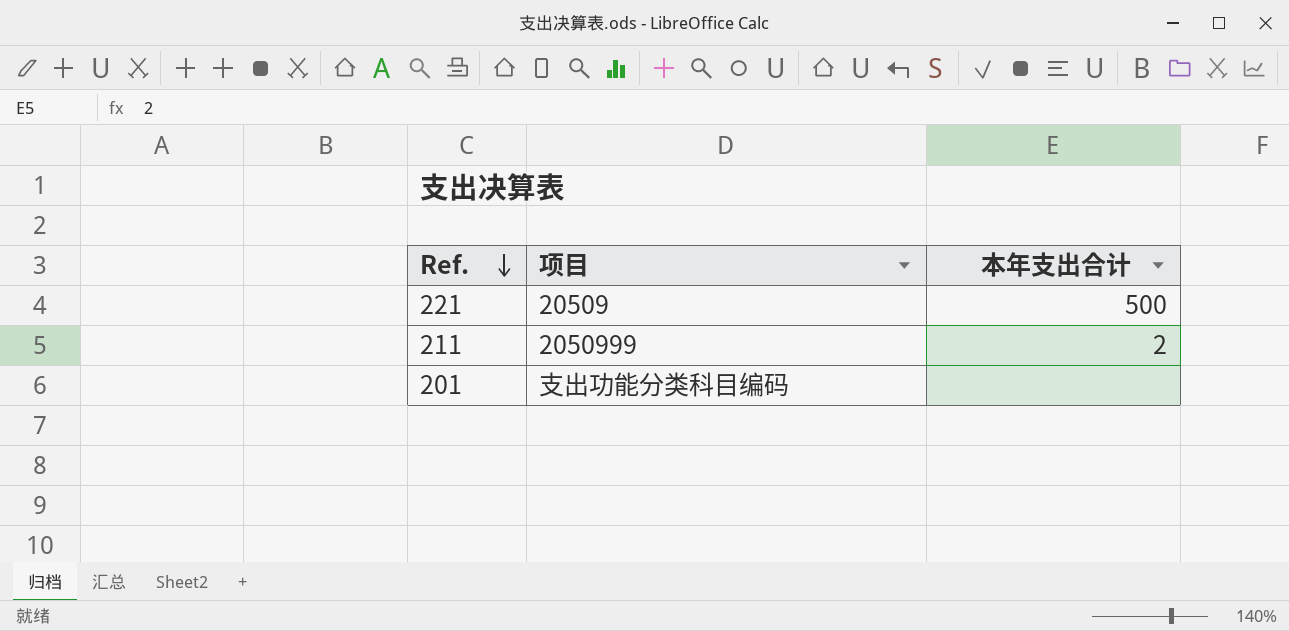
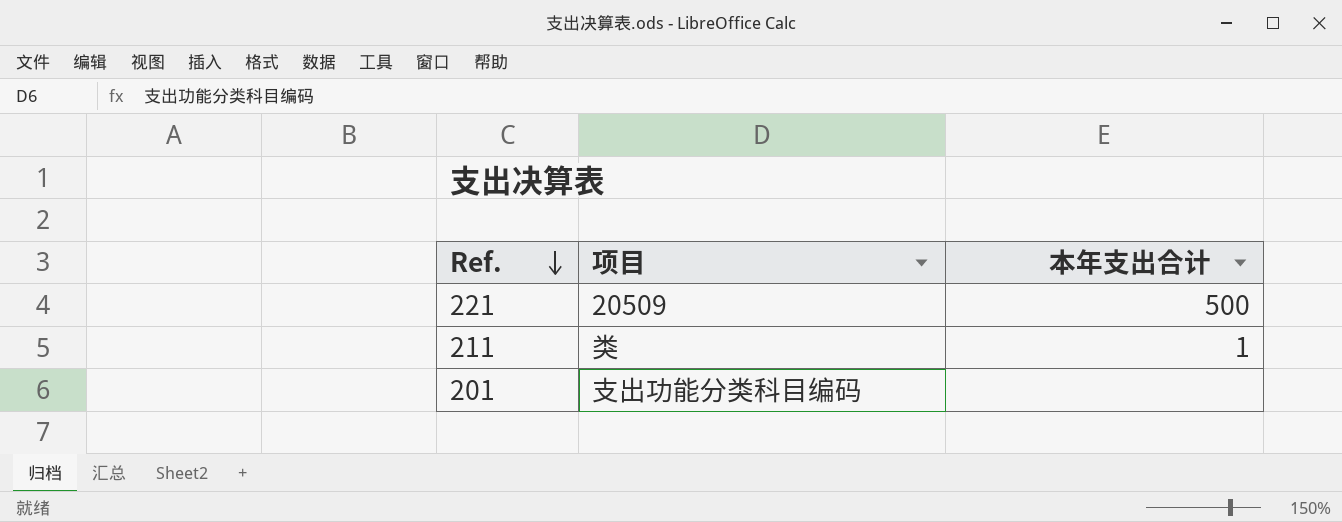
211 | 项目: 2050999 -> 类
211 | 本年支出合计: 2 -> 1

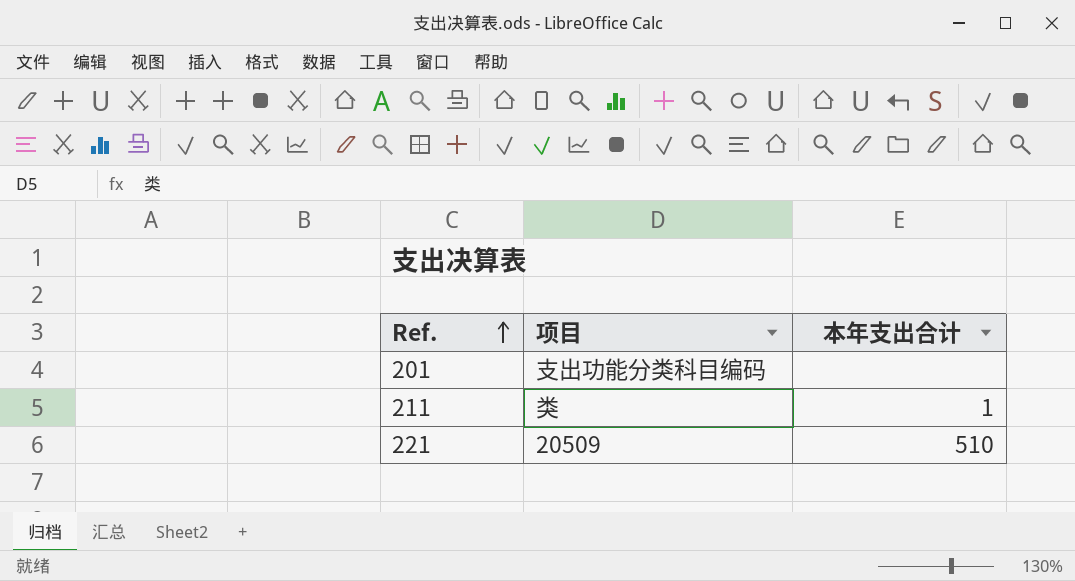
row order: Ref. descending -> Ref. ascending
221 | 本年支出合计: 500 -> 510

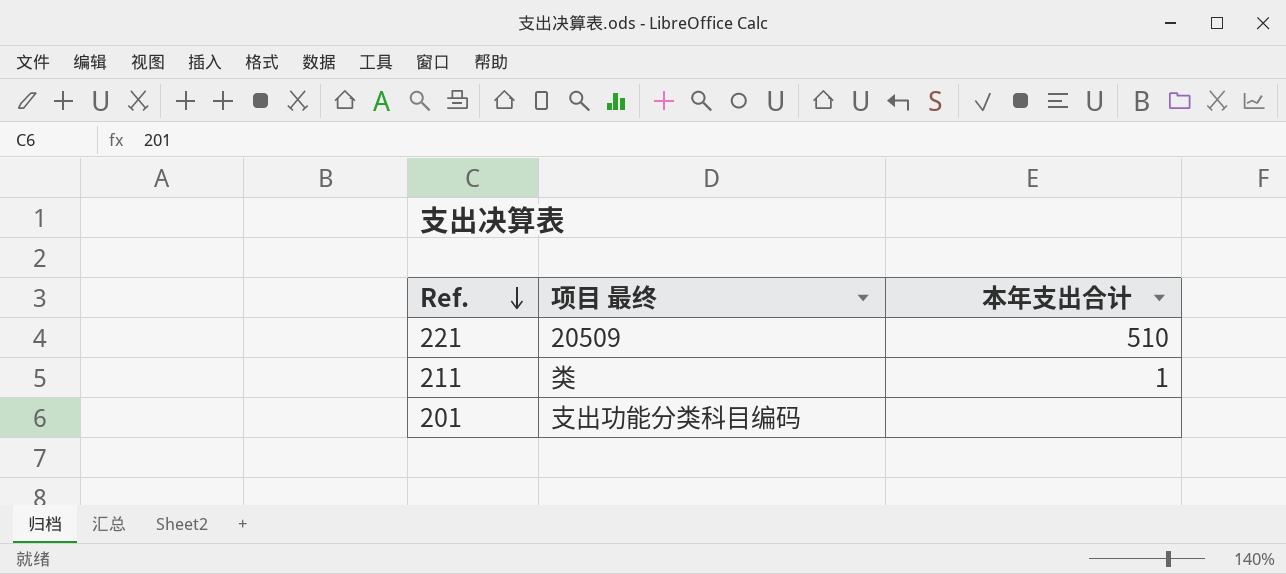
row order: Ref. ascending -> Ref. descending
column name: 项目 -> 项目 最终

